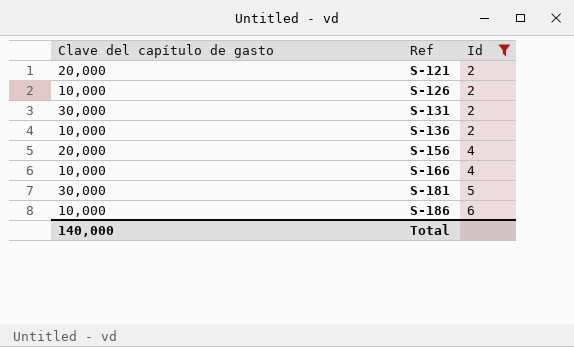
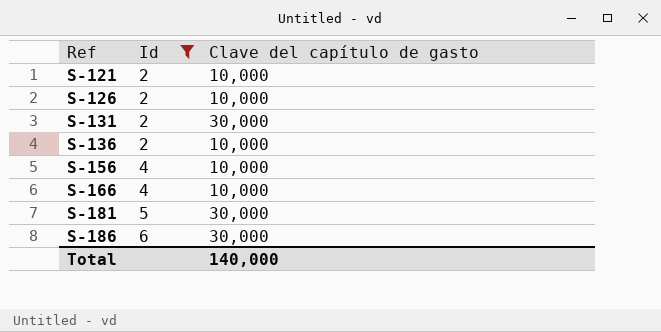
column Clave del capítulo de gasto | position: 1 -> 3
S-121 | Clave del capítulo de gasto: 20,000 -> 10,000
S-156 | Clave del capítulo de gasto: 20,000 -> 10,000
S-186 | Clave del capítulo de gasto: 10,000 -> 30,000

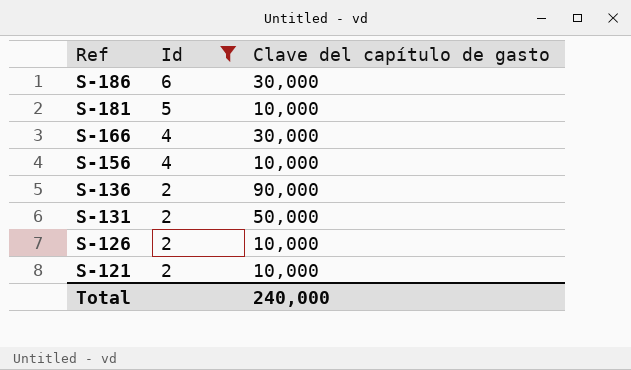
row order: Ref ascending -> Ref descending
S-181 | Clave del capítulo de gasto: 30,000 -> 10,000
S-166 | Clave del capítulo de gasto: 10,000 -> 30,000
S-136 | Clave del capítulo de gasto: 10,000 -> 90,000
S-131 | Clave del capítulo de gasto: 30,000 -> 50,000
Total | Clave del capítulo de gasto: 140,000 -> 240,000

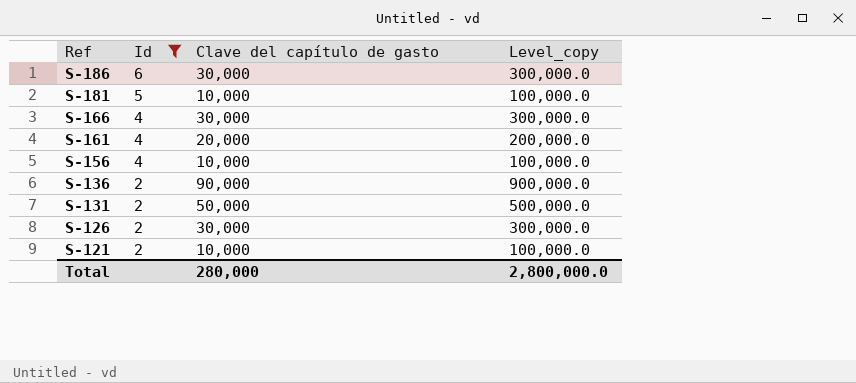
column Level_copy | formula: none -> [Clave del capítulo de gasto] * 10
row S-161: none -> 4 | 20,000 | 200,000.0
S-126 | Clave del capítulo de gasto: 10,000 -> 30,000
Total | Clave del capítulo de gasto: 240,000 -> 280,000

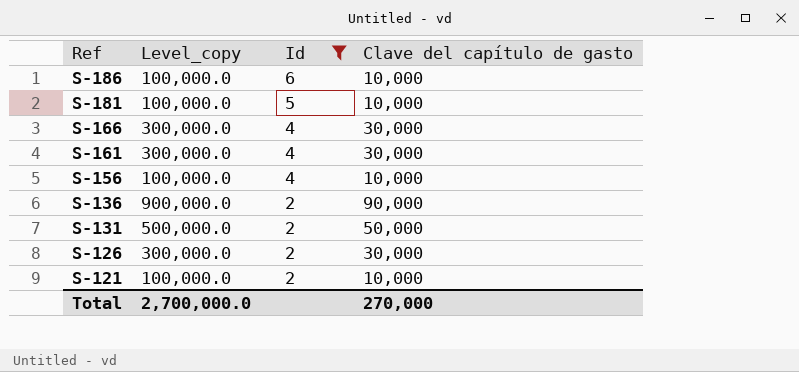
column Level_copy | position: 4 -> 2
S-186 | Level_copy: 300,000.0 -> 100,000.0
S-186 | Clave del capítulo de gasto: 30,000 -> 10,000
S-161 | Level_copy: 200,000.0 -> 300,000.0
S-161 | Clave del capítulo de gasto: 20,000 -> 30,000
Total | Level_copy: 2,800,000.0 -> 2,700,000.0
Total | Clave del capítulo de gasto: 280,000 -> 270,000

